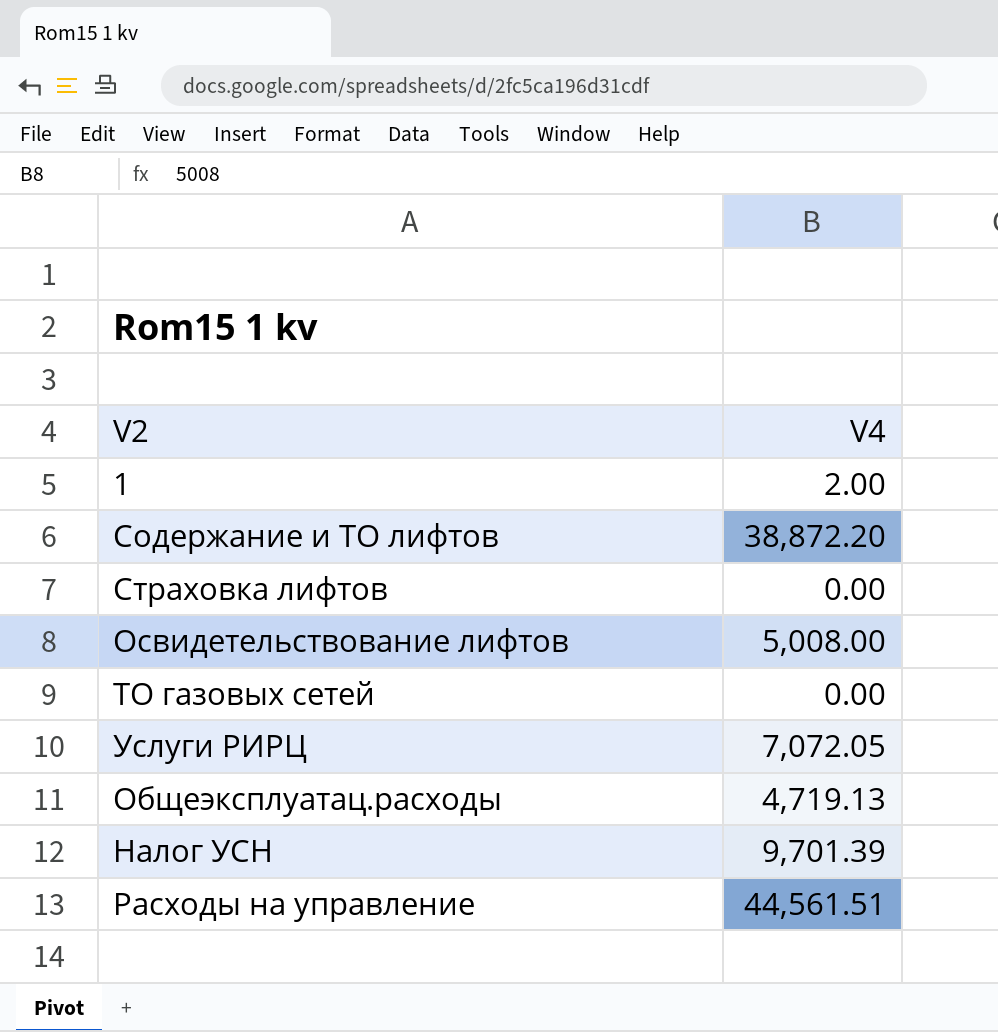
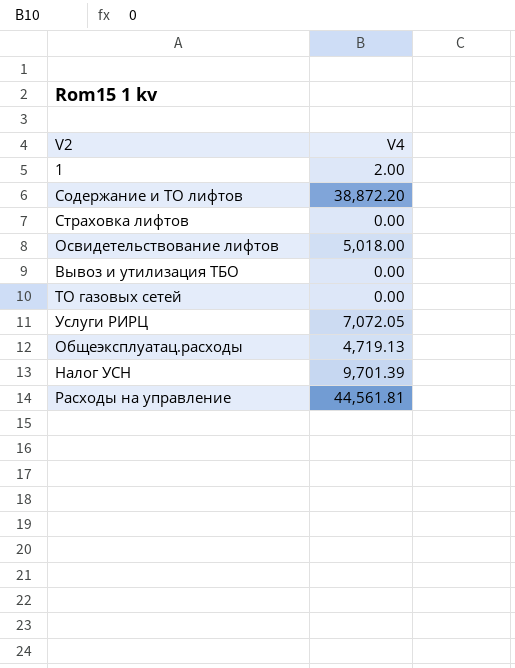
Освидетельствование лифтов | V4: 5,008.00 -> 5,018.00
row Вывоз и утилизация ТБО: none -> 0.00
Расходы на управление | V4: 44,561.51 -> 44,561.81

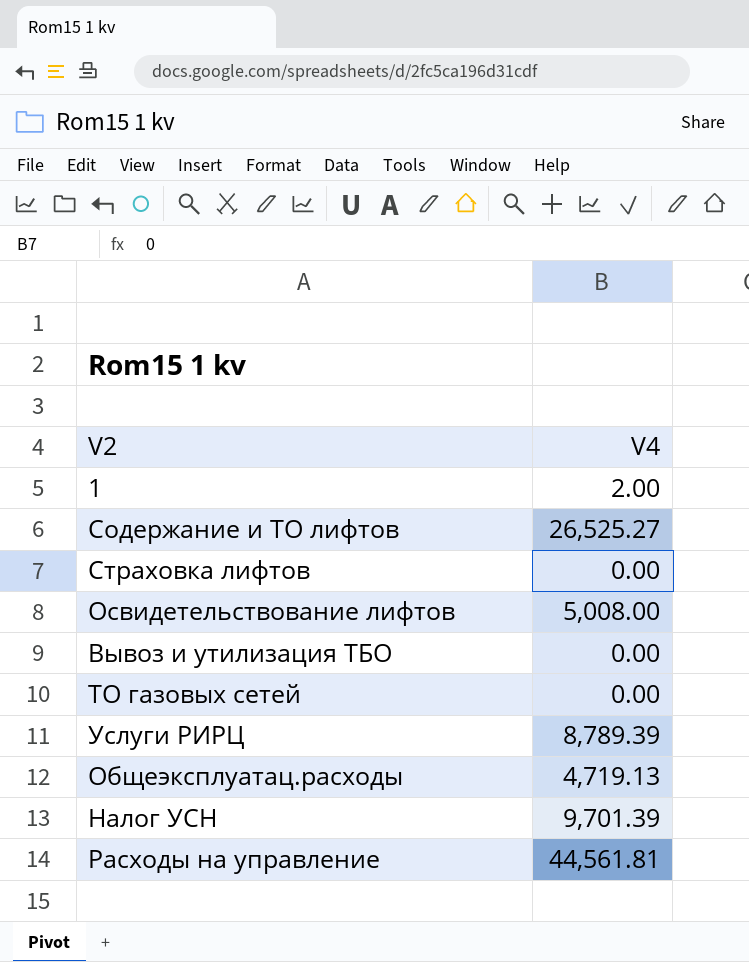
Содержание и ТО лифтов | V4: 38,872.20 -> 26,525.27
Освидетельствование лифтов | V4: 5,018.00 -> 5,008.00
Услуги РИРЦ | V4: 7,072.05 -> 8,789.39

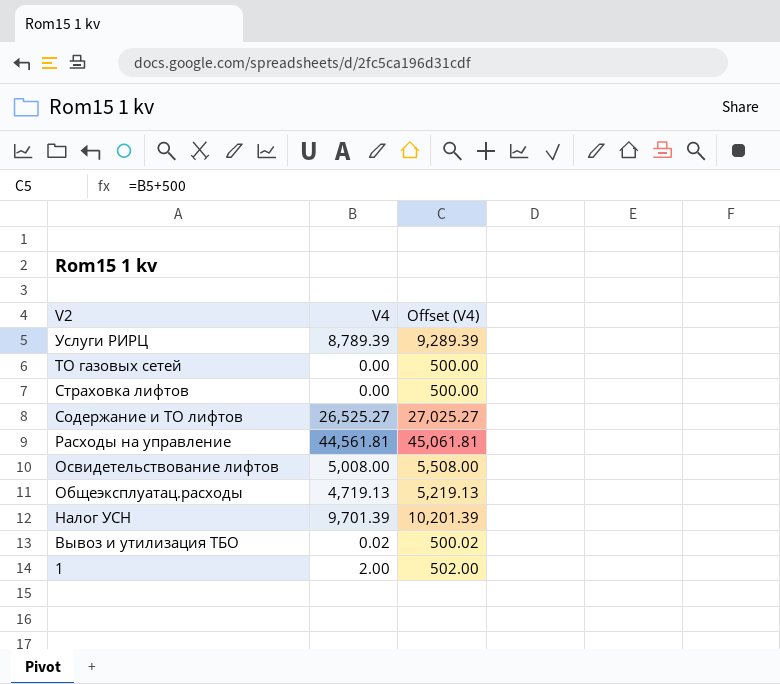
row order: none -> V2 descending
column Offset (V4) | formula: none -> [V4] + 500
Вывоз и утилизация ТБО | V4: 0.00 -> 0.02

